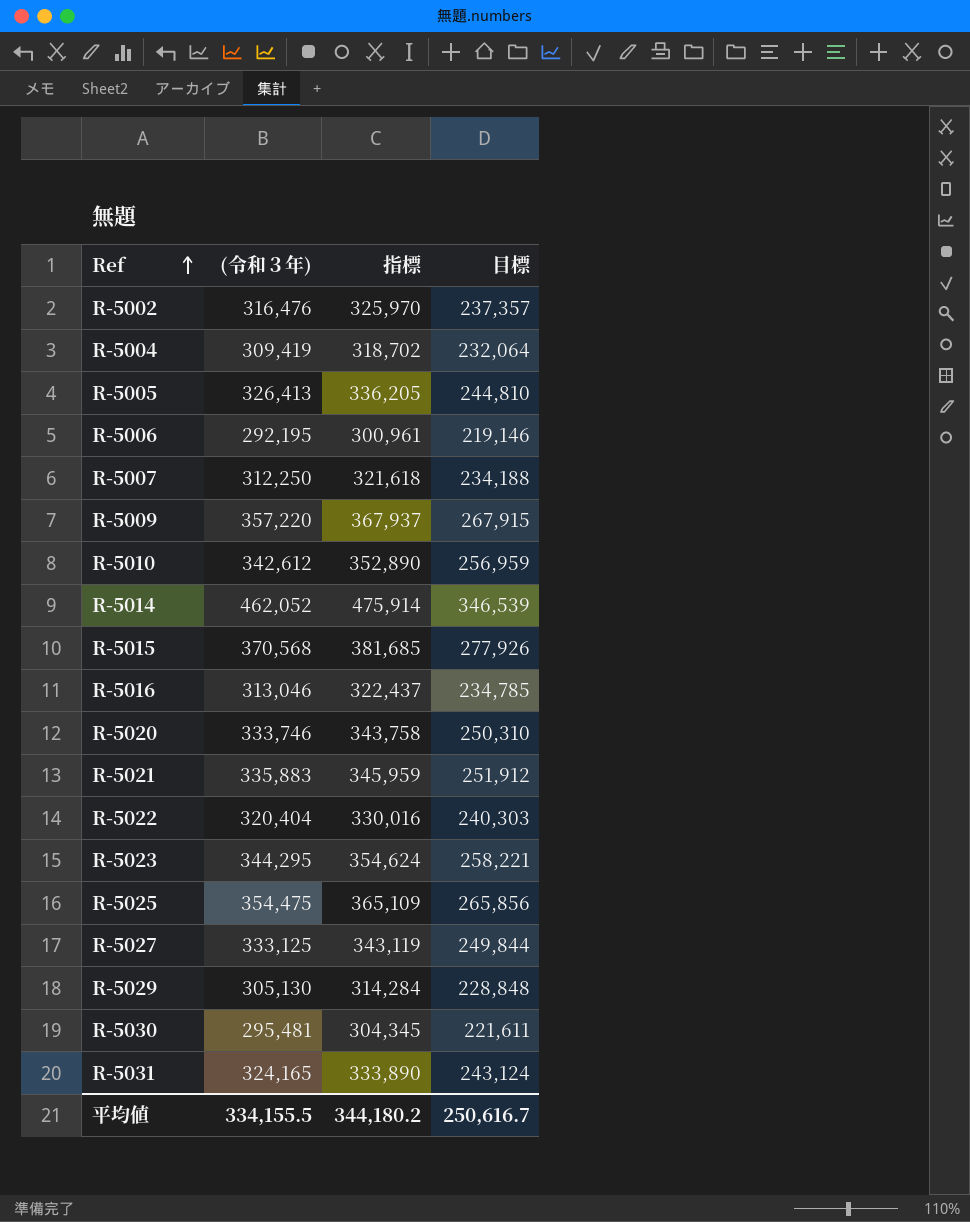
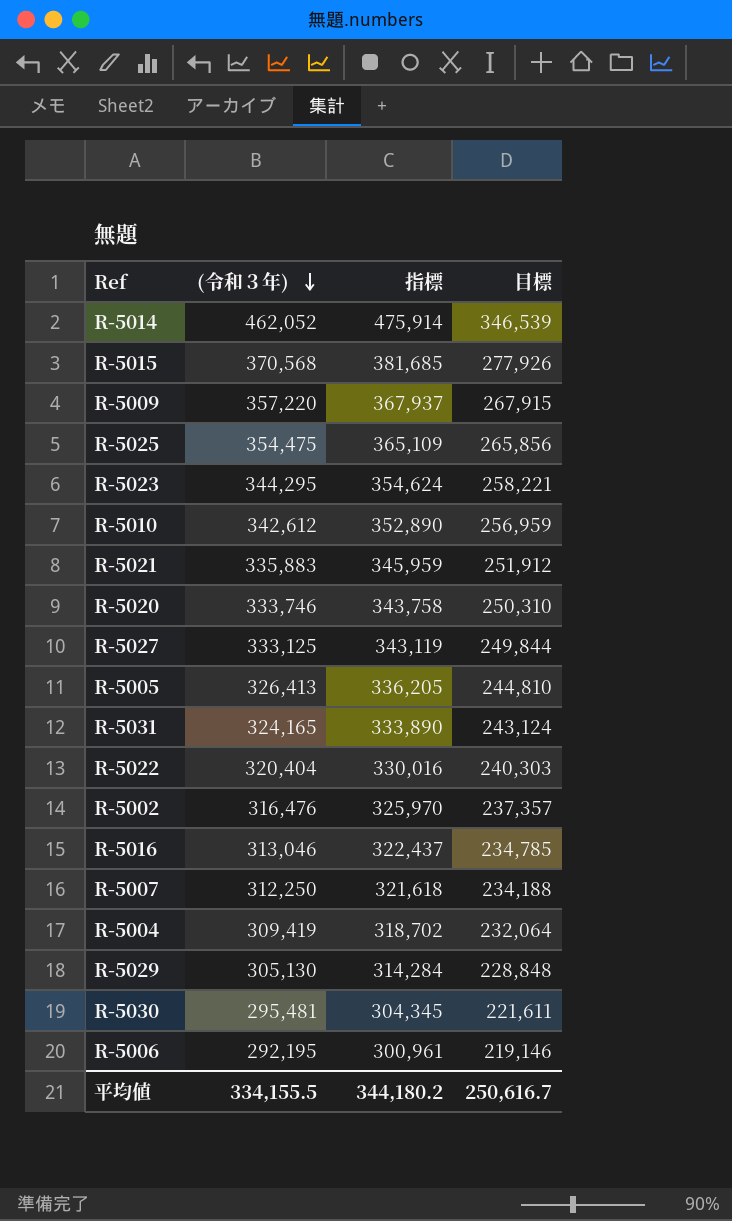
row order: Ref ascending -> (令和３年) descending

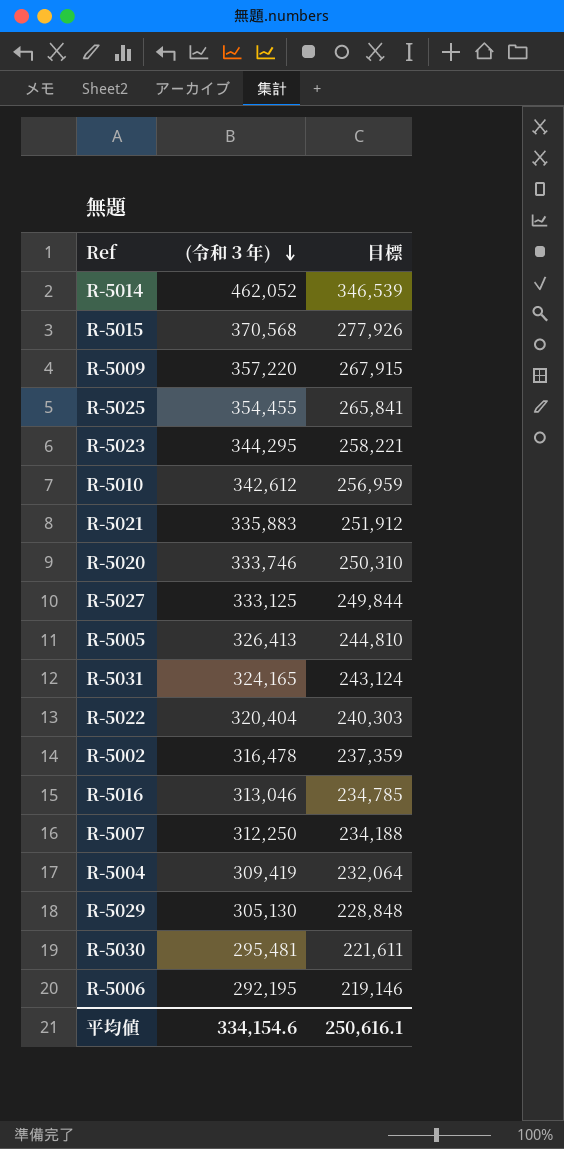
column 指標 | formula: [(令和３年)] * 1.03 -> none
R-5025 | (令和３年): 354,475 -> 354,455
R-5025 | 目標: 265,856 -> 265,841
R-5002 | (令和３年): 316,476 -> 316,478
R-5002 | 目標: 237,357 -> 237,359
平均値 | (令和３年): 334,155.5 -> 334,154.6
平均値 | 目標: 250,616.7 -> 250,616.1

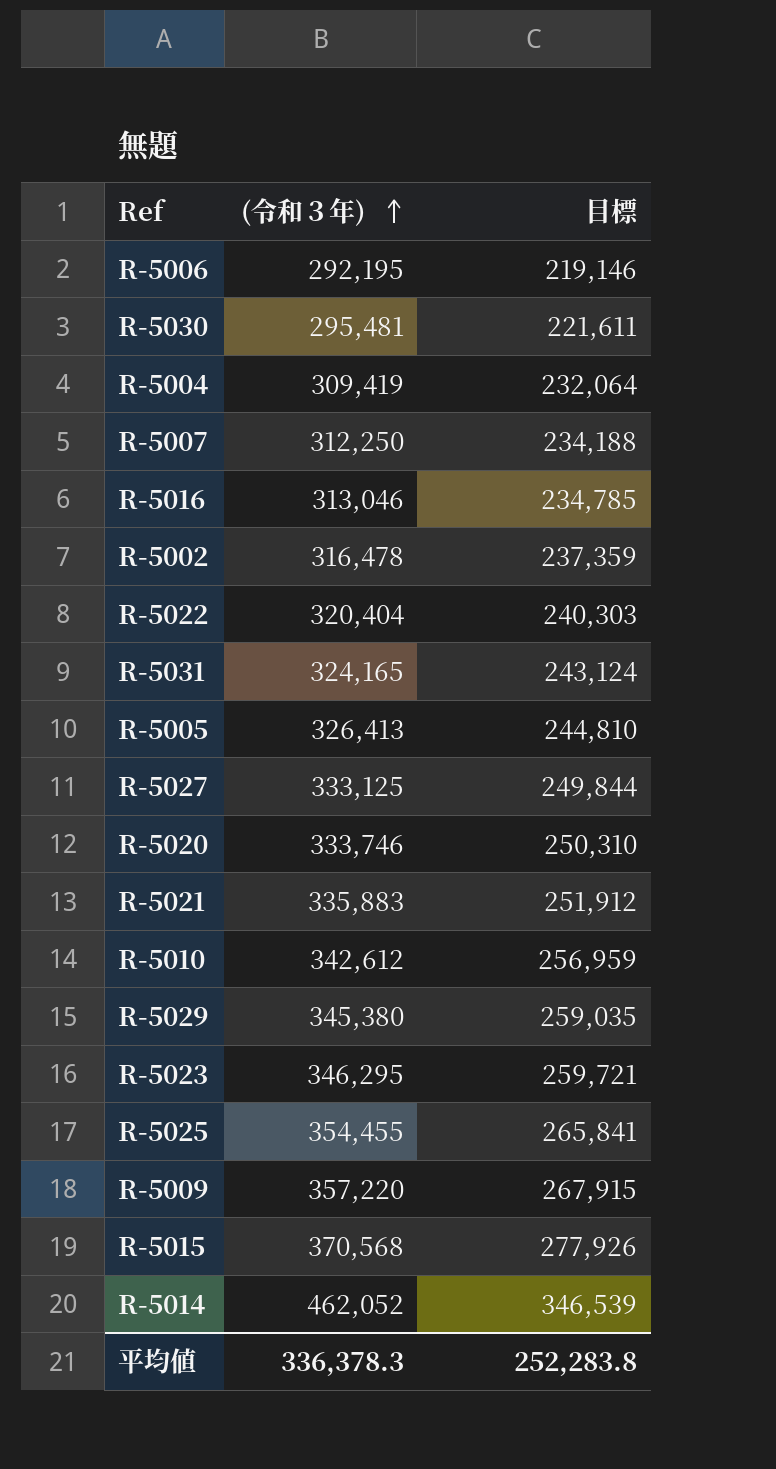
row order: (令和３年) descending -> (令和３年) ascending
R-5029 | (令和３年): 305,130 -> 345,380
R-5029 | 目標: 228,848 -> 259,035
R-5023 | (令和３年): 344,295 -> 346,295
R-5023 | 目標: 258,221 -> 259,721
平均値 | (令和３年): 334,154.6 -> 336,378.3
平均値 | 目標: 250,616.1 -> 252,283.8

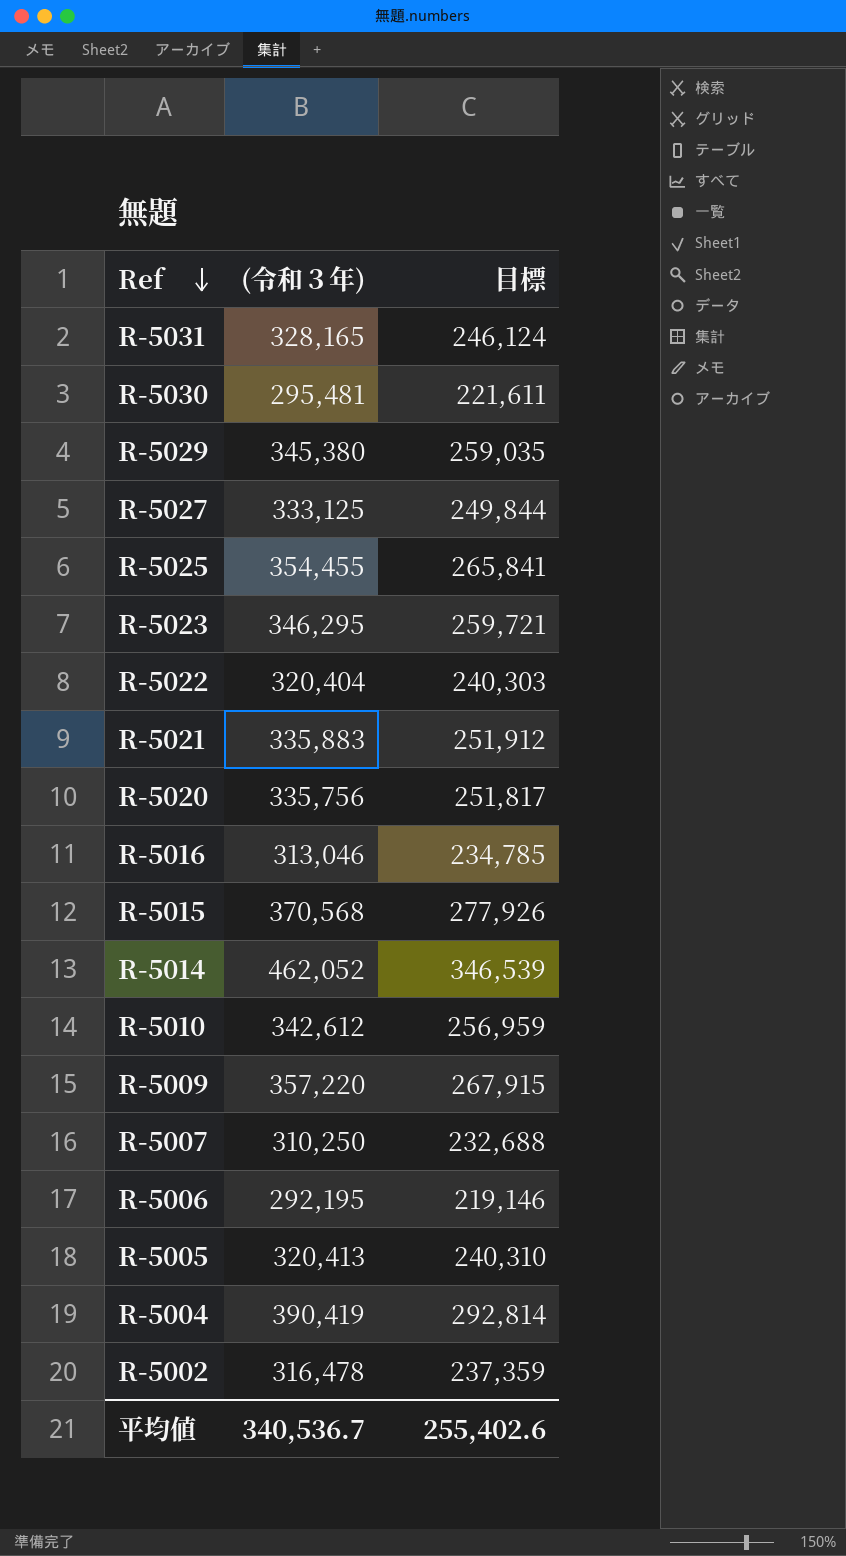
row order: (令和３年) ascending -> Ref descending
R-5031 | (令和３年): 324,165 -> 328,165
R-5031 | 目標: 243,124 -> 246,124
R-5020 | (令和３年): 333,746 -> 335,756
R-5020 | 目標: 250,310 -> 251,817
R-5007 | (令和３年): 312,250 -> 310,250
R-5007 | 目標: 234,188 -> 232,688
R-5005 | (令和３年): 326,413 -> 320,413
R-5005 | 目標: 244,810 -> 240,310
R-5004 | (令和３年): 309,419 -> 390,419
R-5004 | 目標: 232,064 -> 292,814
平均値 | (令和３年): 336,378.3 -> 340,536.7
平均値 | 目標: 252,283.8 -> 255,402.6

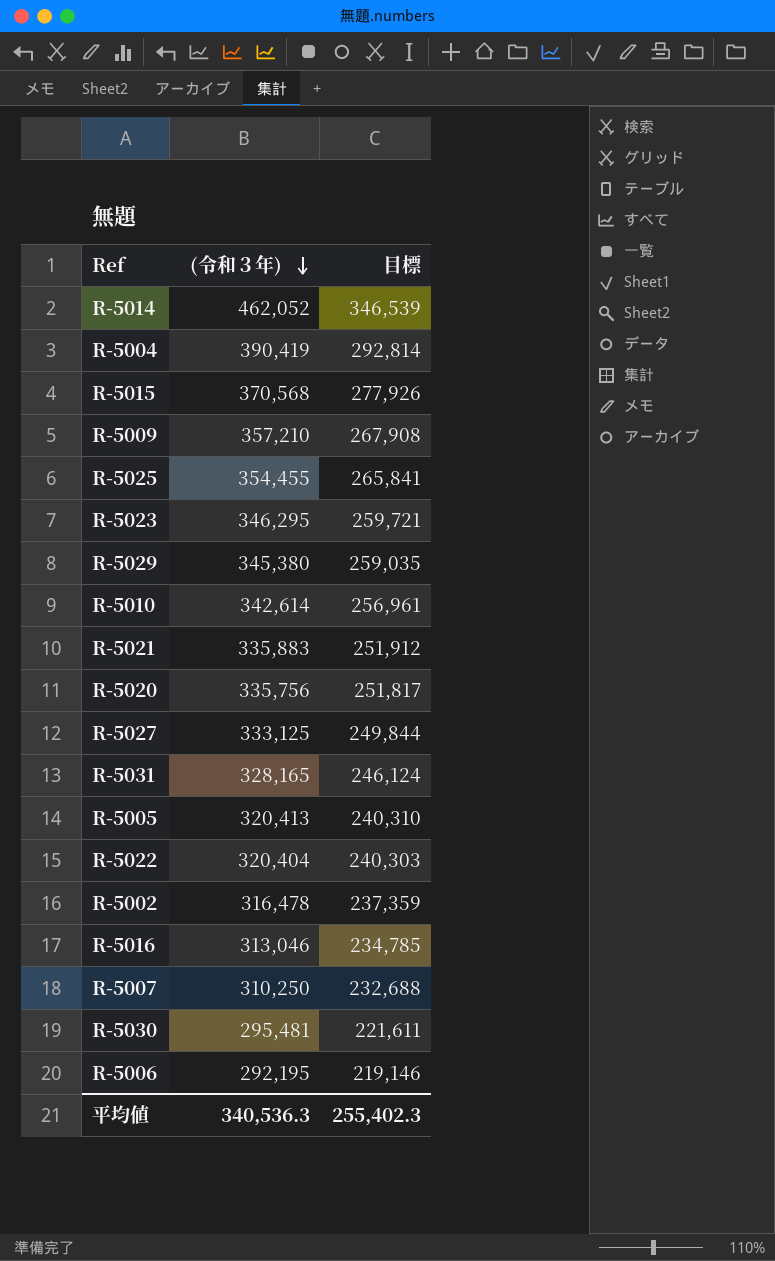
row order: Ref descending -> (令和３年) descending
R-5009 | (令和３年): 357,220 -> 357,210
R-5009 | 目標: 267,915 -> 267,908
R-5010 | (令和３年): 342,612 -> 342,614
R-5010 | 目標: 256,959 -> 256,961
平均値 | (令和３年): 340,536.7 -> 340,536.3
平均値 | 目標: 255,402.6 -> 255,402.3

